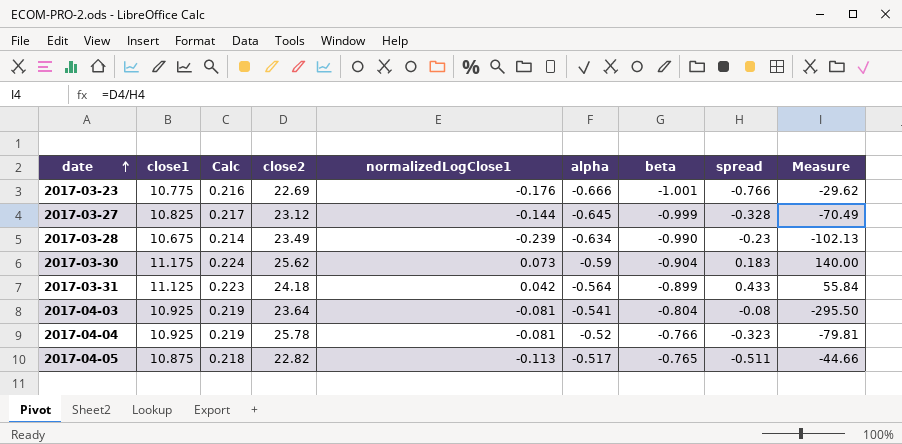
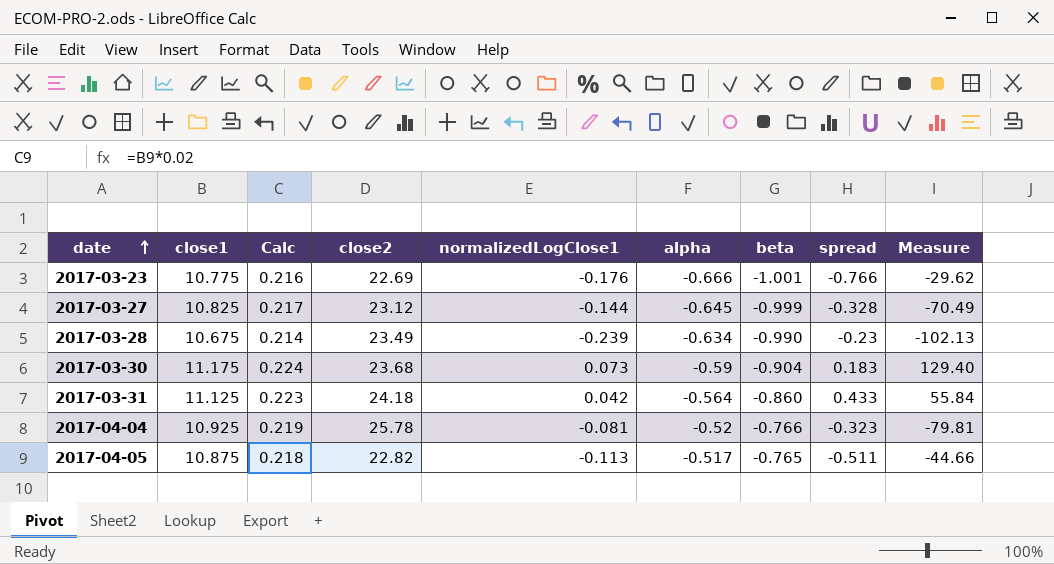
row 2017-04-03: 10.925 | 0.219 | 23.64 | -0.081 | -0.541 | -0.804 | -0.08 | -295.50 -> none
2017-03-30 | close2: 25.62 -> 23.68
2017-03-30 | Measure: 140.00 -> 129.40
2017-03-31 | beta: -0.899 -> -0.860

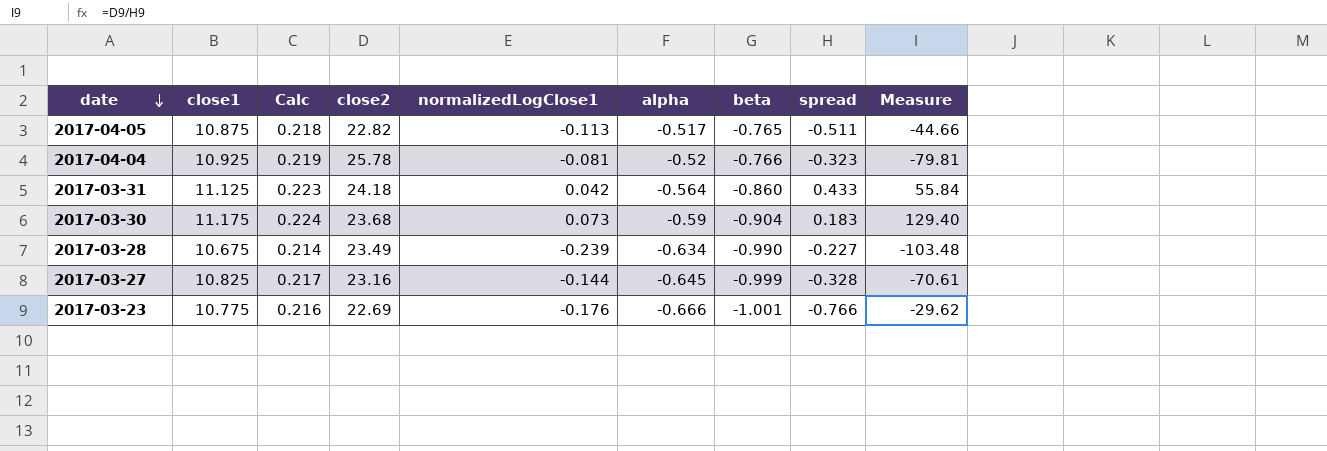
row order: date ascending -> date descending
2017-03-28 | spread: -0.23 -> -0.227
2017-03-28 | Measure: -102.13 -> -103.48
2017-03-27 | close2: 23.12 -> 23.16
2017-03-27 | Measure: -70.49 -> -70.61

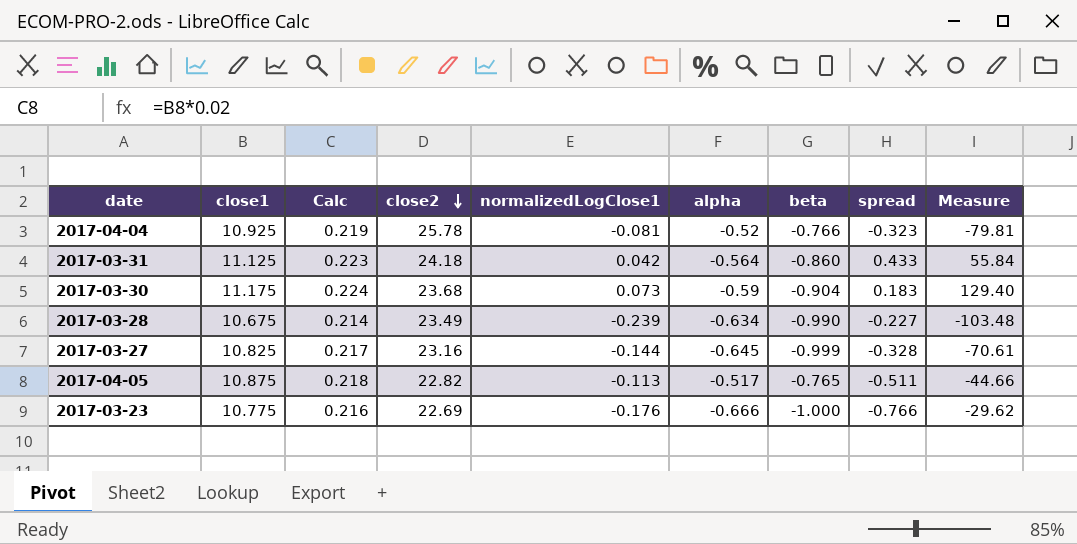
row order: date descending -> close2 descending
2017-03-23 | beta: -1.001 -> -1.000

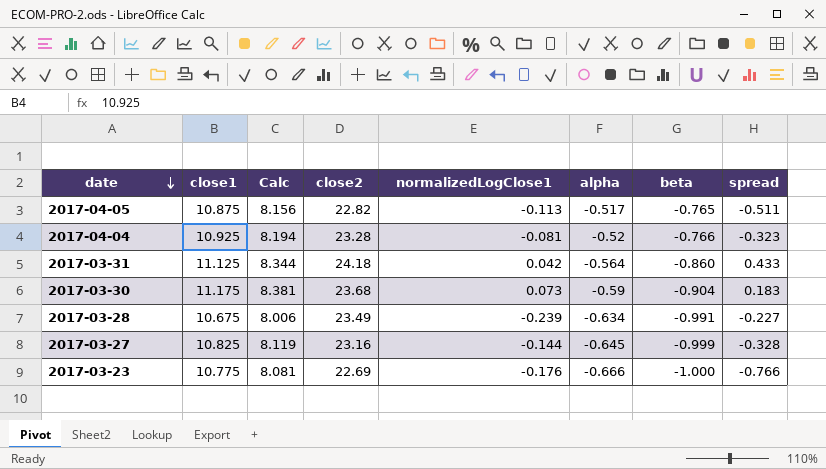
row order: close2 descending -> date descending
column Measure | formula: [close2] / [spread] -> none
column Calc | formula: [close1] * 0.02 -> [close1] * 0.75
2017-04-04 | close2: 25.78 -> 23.28
2017-03-28 | beta: -0.990 -> -0.991

